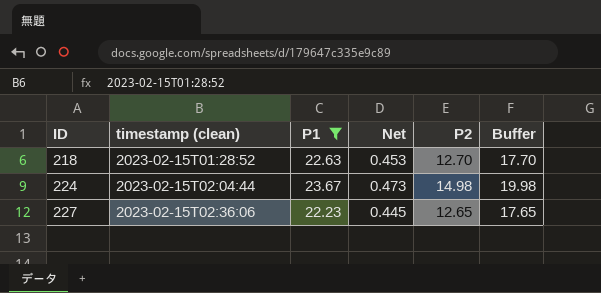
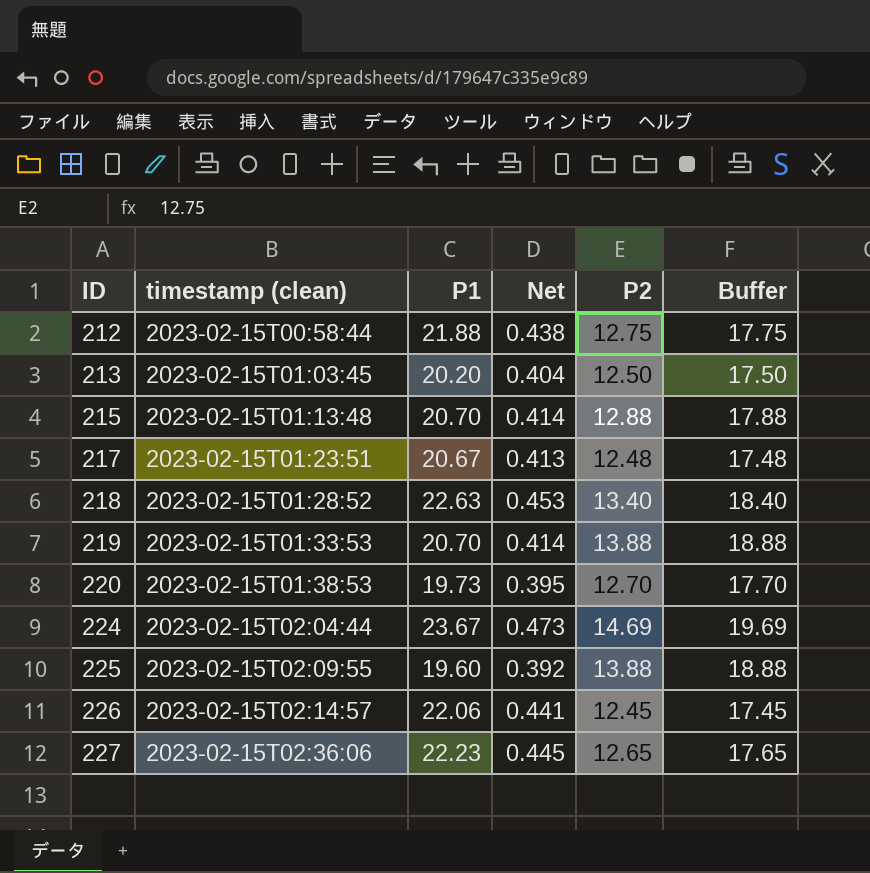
filter: P1 >= 22.23 -> none
218 | P2: 12.70 -> 13.40
218 | Buffer: 17.70 -> 18.40
224 | P2: 14.98 -> 14.69
224 | Buffer: 19.98 -> 19.69

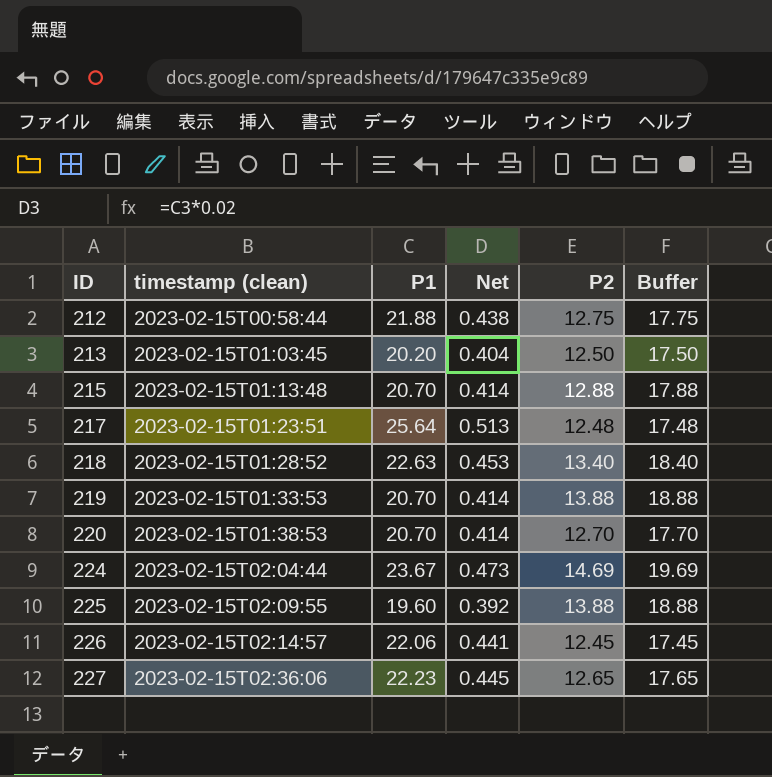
217 | P1: 20.67 -> 25.64
217 | Net: 0.413 -> 0.513
220 | P1: 19.73 -> 20.70
220 | Net: 0.395 -> 0.414

